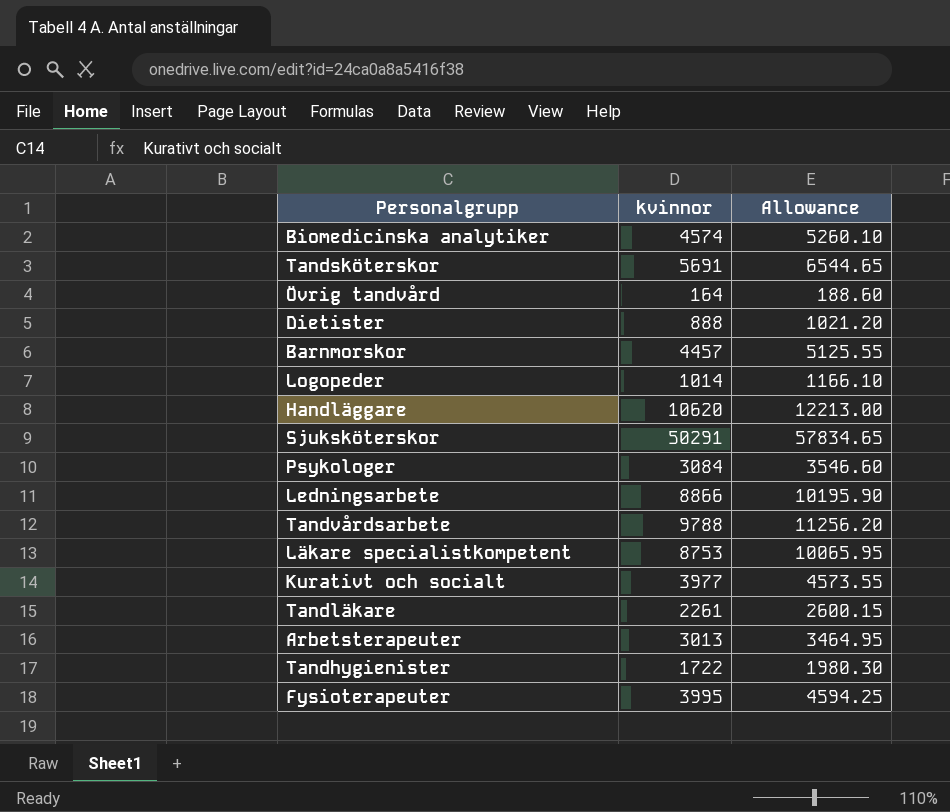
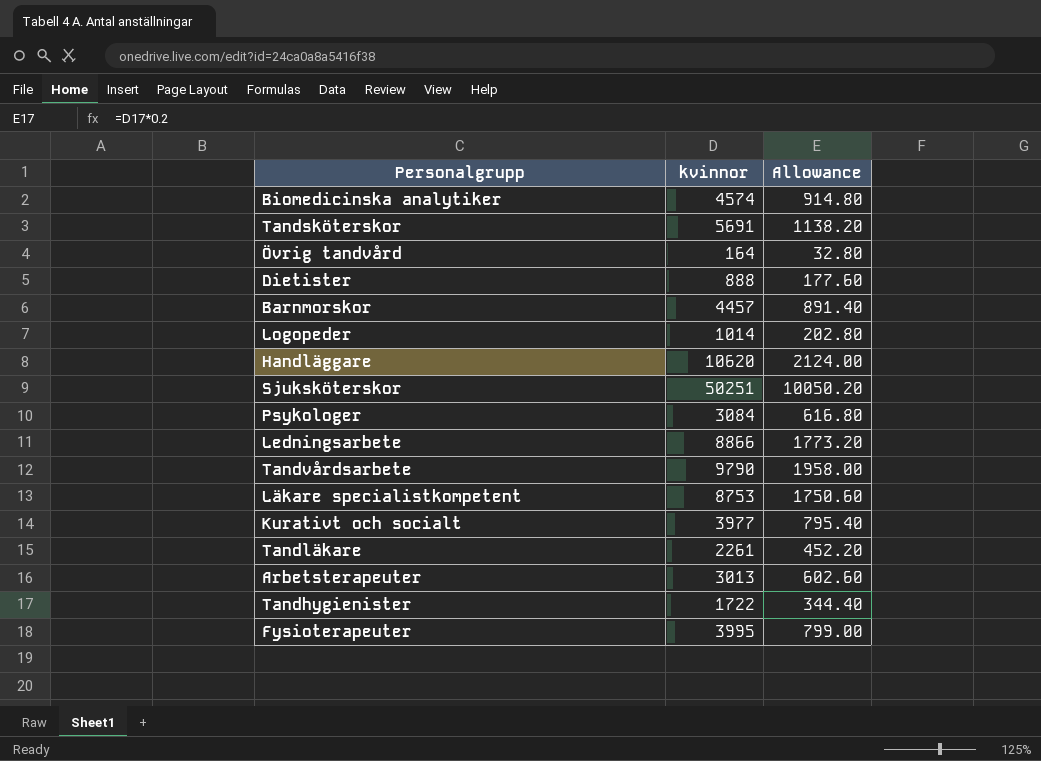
column Allowance | formula: [kvinnor] * 1.15 -> [kvinnor] * 0.2
Sjuksköterskor | kvinnor: 50291 -> 50251
Tandvårdsarbete | kvinnor: 9788 -> 9790

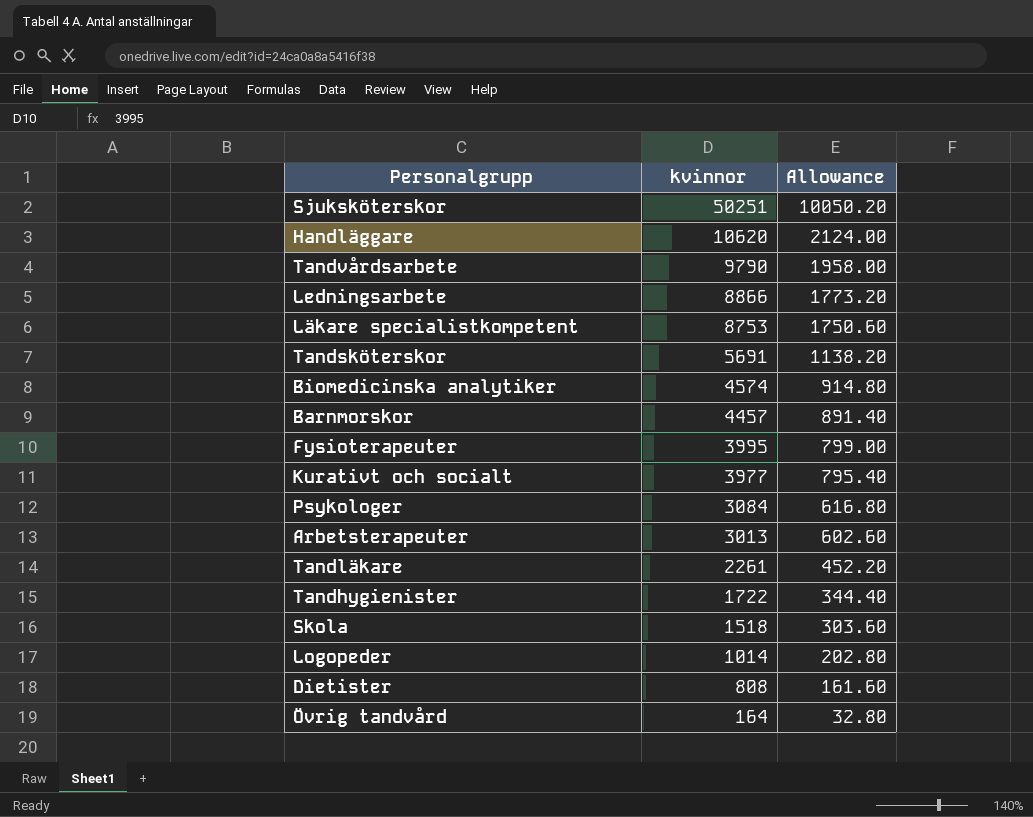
row order: none -> kvinnor descending
row Skola: none -> 1518 | 303.60
Dietister | kvinnor: 888 -> 808
Dietister | Allowance: 177.60 -> 161.60

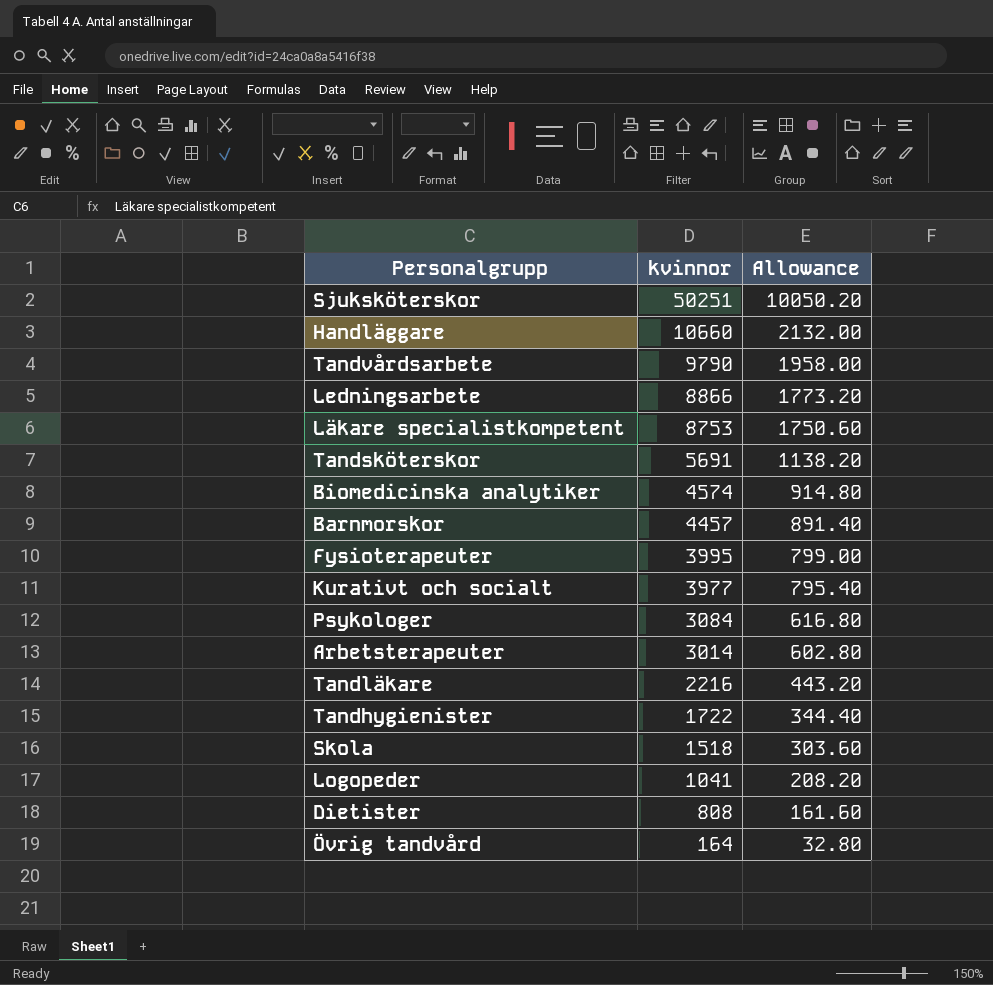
Handläggare | kvinnor: 10620 -> 10660
Handläggare | Allowance: 2124.00 -> 2132.00
Arbetsterapeuter | kvinnor: 3013 -> 3014
Arbetsterapeuter | Allowance: 602.60 -> 602.80
Tandläkare | kvinnor: 2261 -> 2216
Tandläkare | Allowance: 452.20 -> 443.20
Logopeder | kvinnor: 1014 -> 1041
Logopeder | Allowance: 202.80 -> 208.20

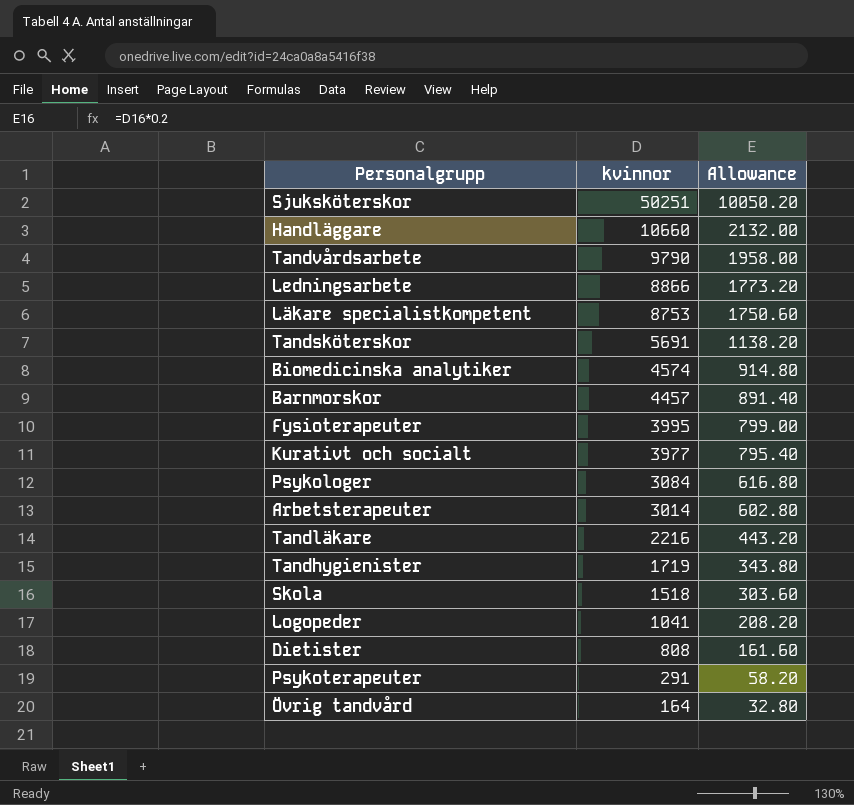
Tandhygienister | kvinnor: 1722 -> 1719
Tandhygienister | Allowance: 344.40 -> 343.80
row Psykoterapeuter: none -> 291 | 58.20

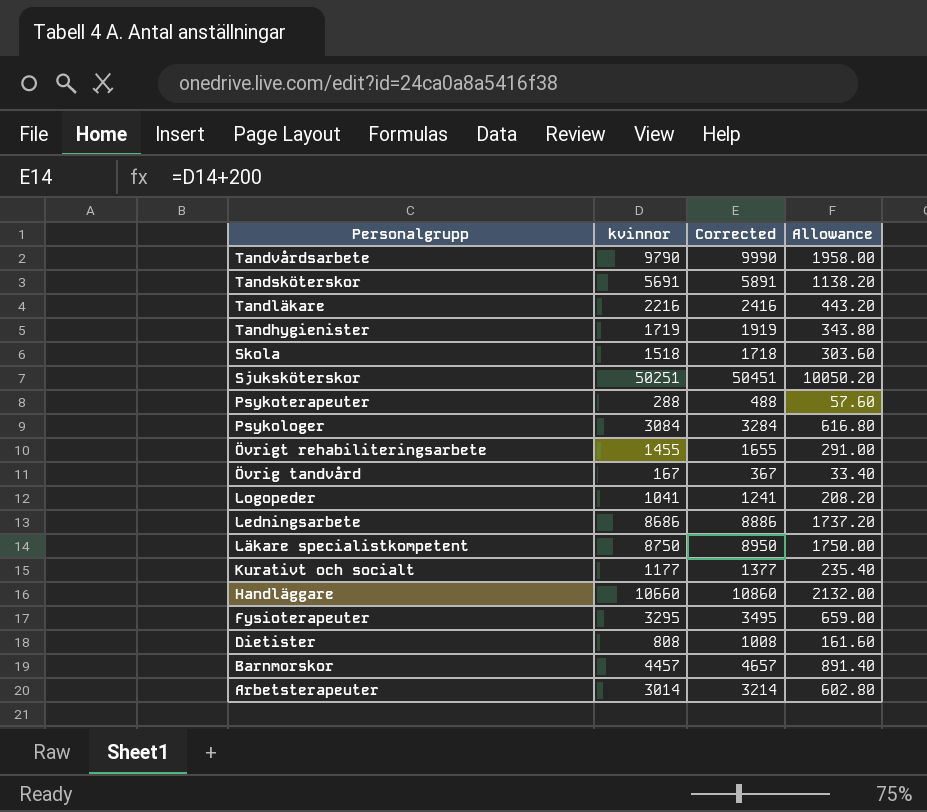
row order: kvinnor descending -> Personalgrupp descending
column Corrected | formula: none -> [kvinnor] + 200
row Biomedicinska analytiker: 4574 | 914.80 -> none
Psykoterapeuter | kvinnor: 291 -> 288
Psykoterapeuter | Allowance: 58.20 -> 57.60
row Övrigt rehabiliteringsarbete: none -> 1455 | 1655 | 291.00
Övrig tandvård | kvinnor: 164 -> 167
Övrig tandvård | Allowance: 32.80 -> 33.40
Ledningsarbete | kvinnor: 8866 -> 8686
Ledningsarbete | Allowance: 1773.20 -> 1737.20
Läkare specialistkompetent | kvinnor: 8753 -> 8750
Läkare specialistkompetent | Allowance: 1750.60 -> 1750.00
Kurativt och socialt | kvinnor: 3977 -> 1177
Kurativt och socialt | Allowance: 795.40 -> 235.40
Fysioterapeuter | kvinnor: 3995 -> 3295
Fysioterapeuter | Allowance: 799.00 -> 659.00

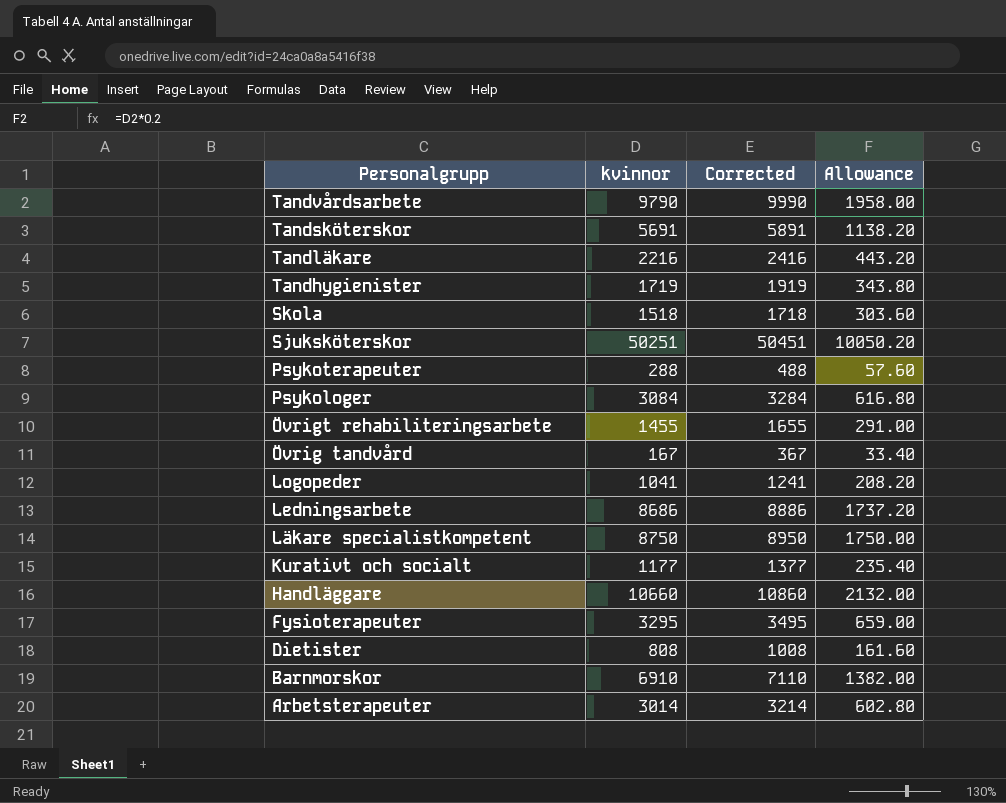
Barnmorskor | kvinnor: 4457 -> 6910
Barnmorskor | Corrected: 4657 -> 7110
Barnmorskor | Allowance: 891.40 -> 1382.00

